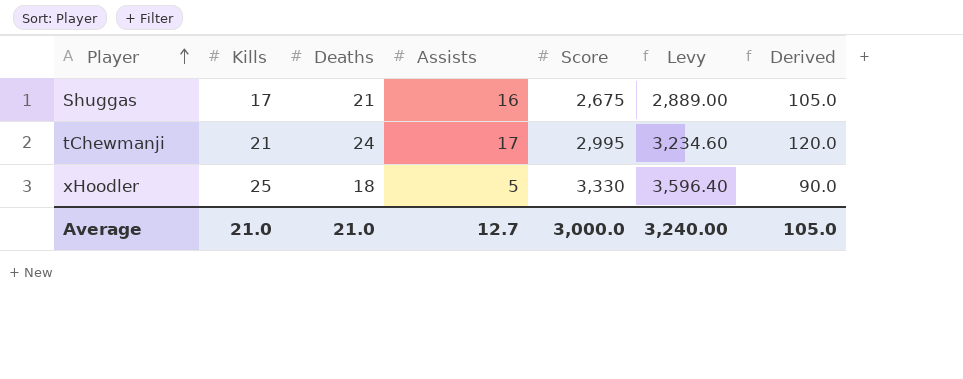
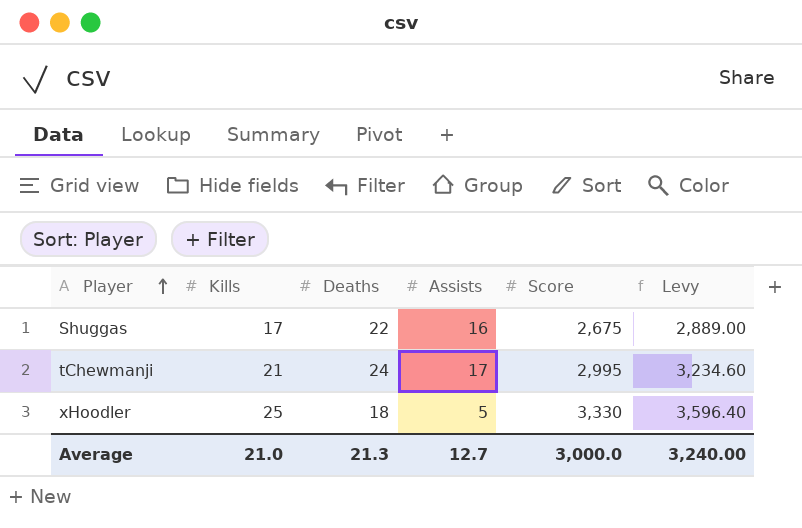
column Derived | formula: [Deaths] * 5 -> none
Shuggas | Deaths: 21 -> 22
Average | Deaths: 21.0 -> 21.3

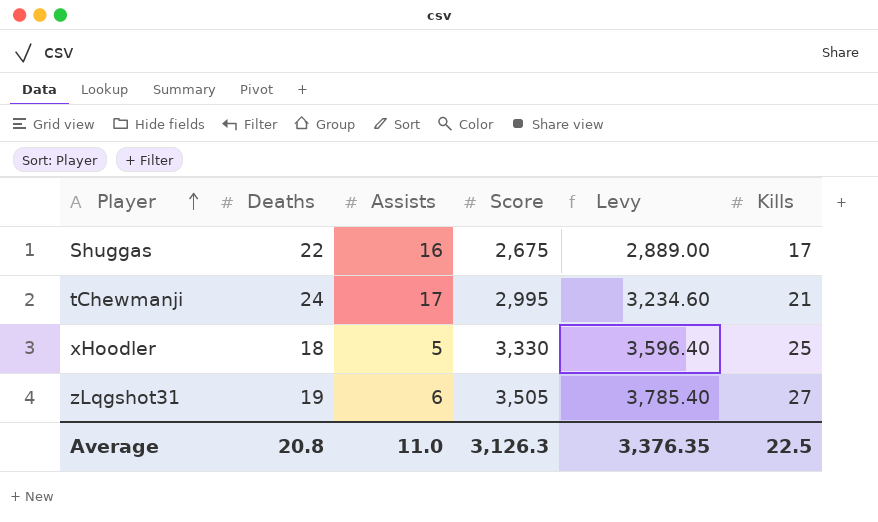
column Kills | position: 2 -> 6
row zLqgshot31: none -> 19 | 6 | 3,505 | 3,785.40 | 27
Average | Deaths: 21.3 -> 20.8
Average | Assists: 12.7 -> 11.0
Average | Score: 3,000.0 -> 3,126.3
Average | Levy: 3,240.00 -> 3,376.35
Average | Kills: 21.0 -> 22.5

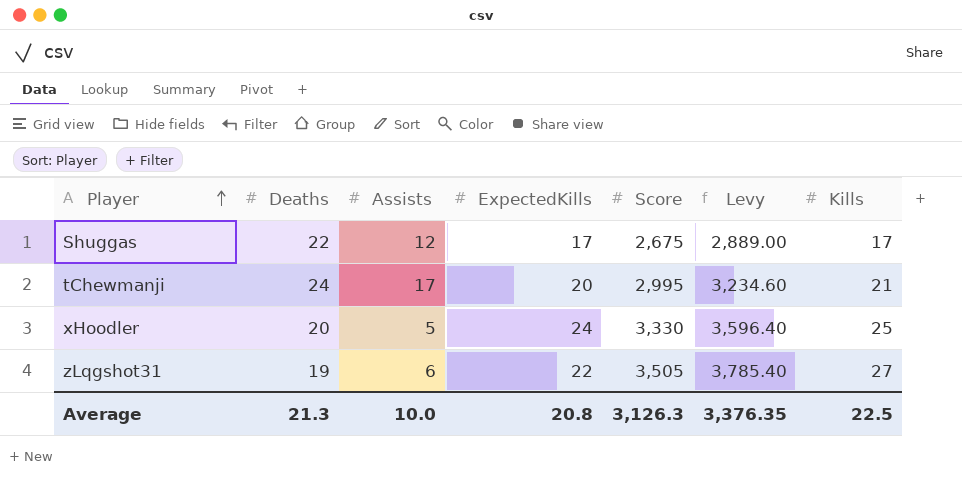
column ExpectedKills | position: none -> 4
Shuggas | Assists: 16 -> 12
xHoodler | Deaths: 18 -> 20
Average | Deaths: 20.8 -> 21.3
Average | Assists: 11.0 -> 10.0

